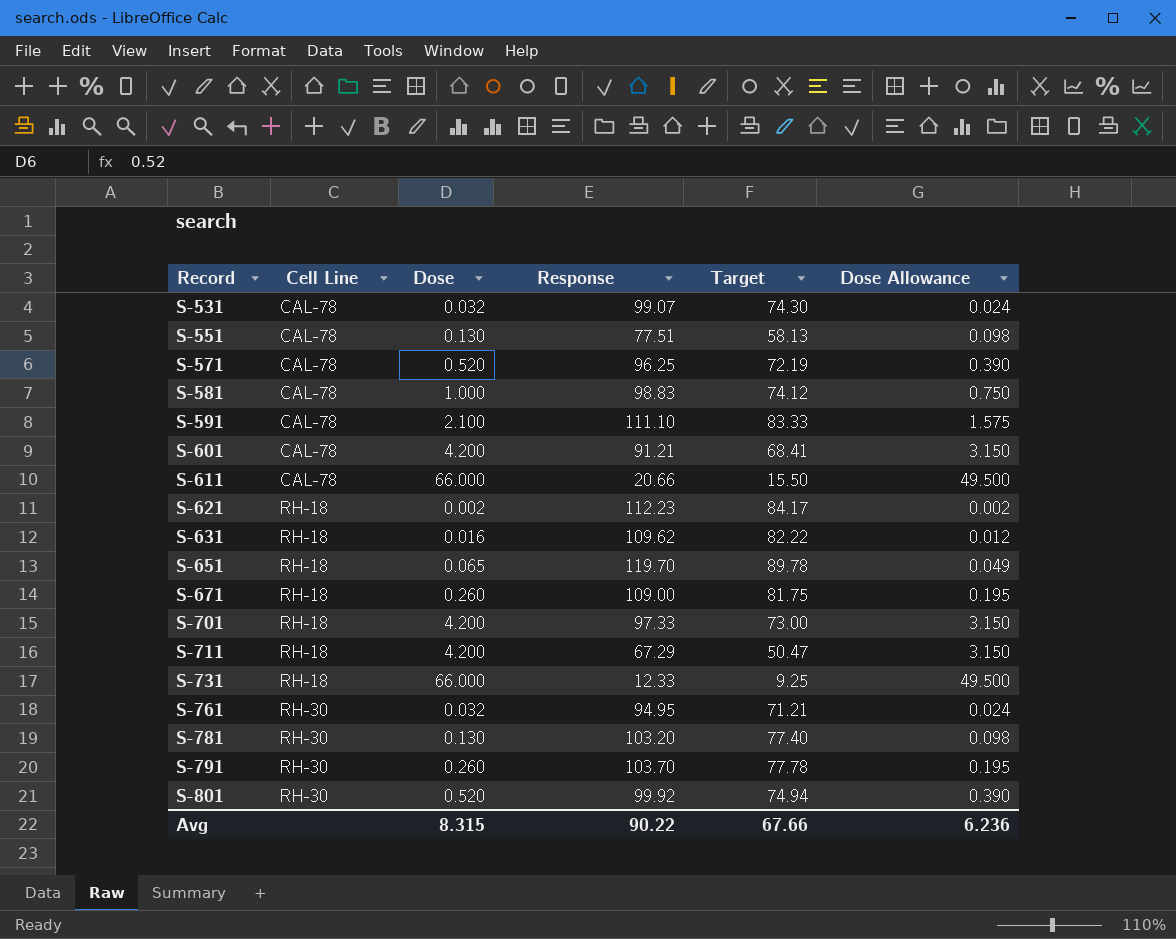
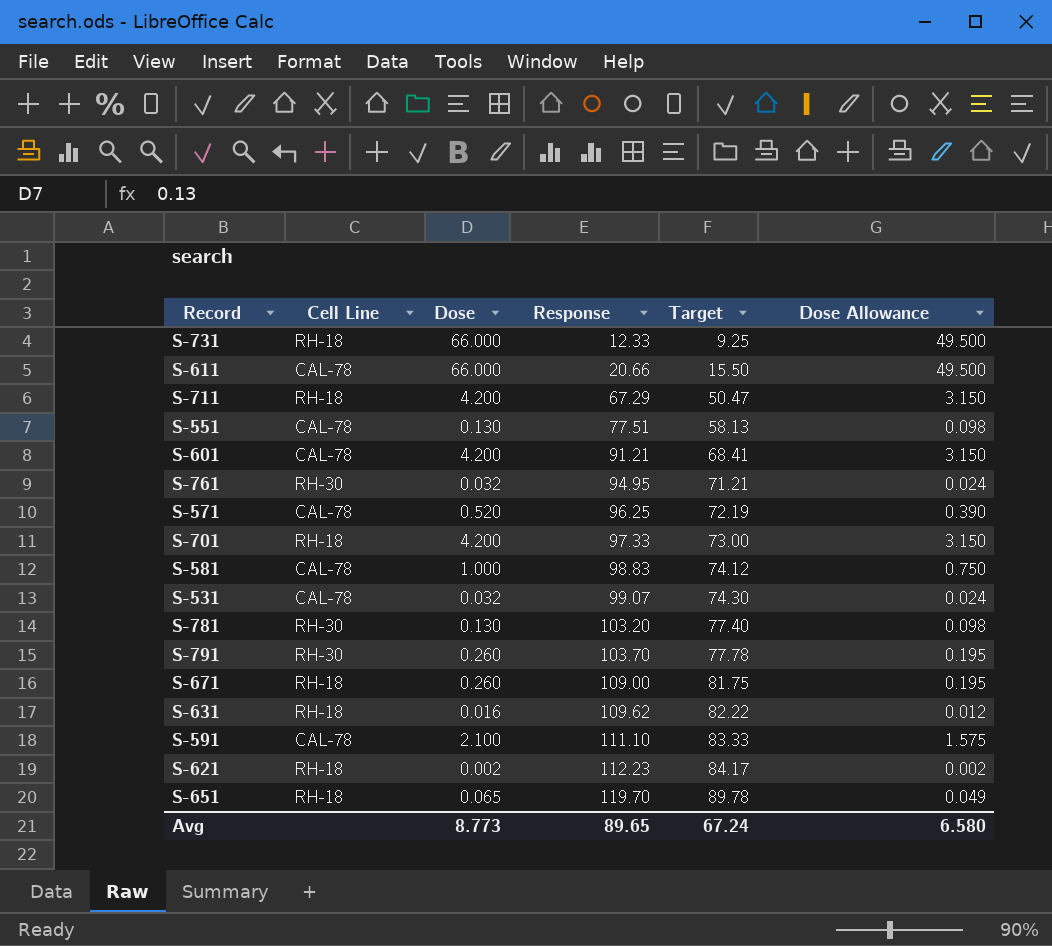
row order: Record ascending -> Response ascending
row S-801: RH-30 | 0.520 | 99.92 | 74.94 | 0.390 -> none
Avg | Dose: 8.315 -> 8.773
Avg | Response: 90.22 -> 89.65
Avg | Target: 67.66 -> 67.24
Avg | Dose Allowance: 6.236 -> 6.580

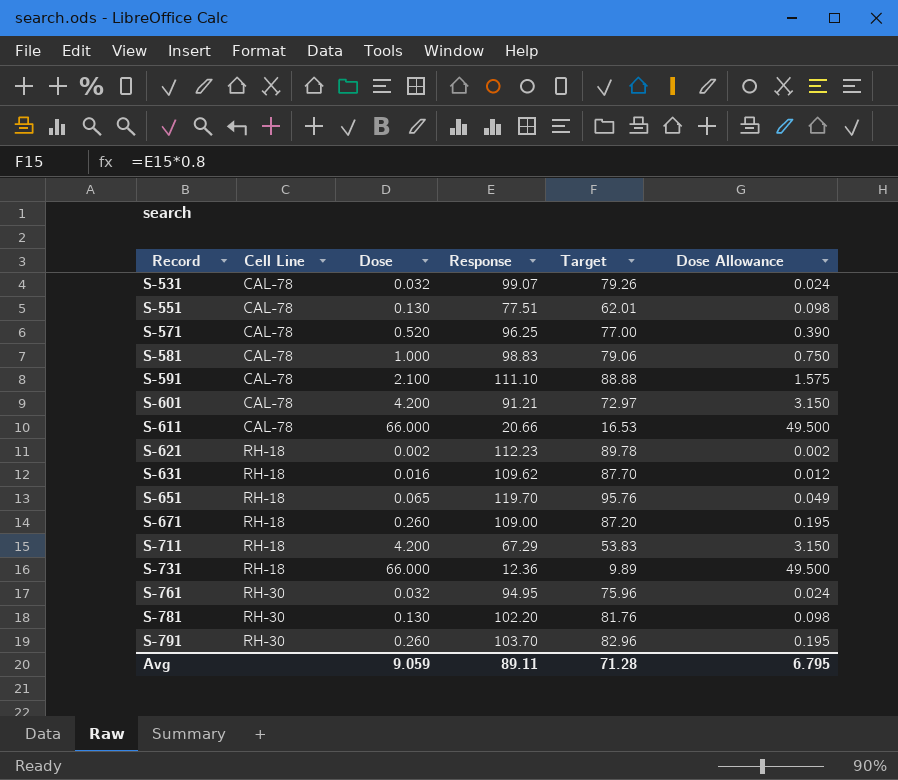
row order: Response ascending -> Record ascending
column Target | formula: [Response] * 0.75 -> [Response] * 0.8
row S-701: RH-18 | 4.200 | 97.33 | 73.00 | 3.150 -> none
S-731 | Response: 12.33 -> 12.36
S-781 | Response: 103.20 -> 102.20
Avg | Dose: 8.773 -> 9.059
Avg | Response: 89.65 -> 89.11
Avg | Target: 67.24 -> 71.28
Avg | Dose Allowance: 6.580 -> 6.795

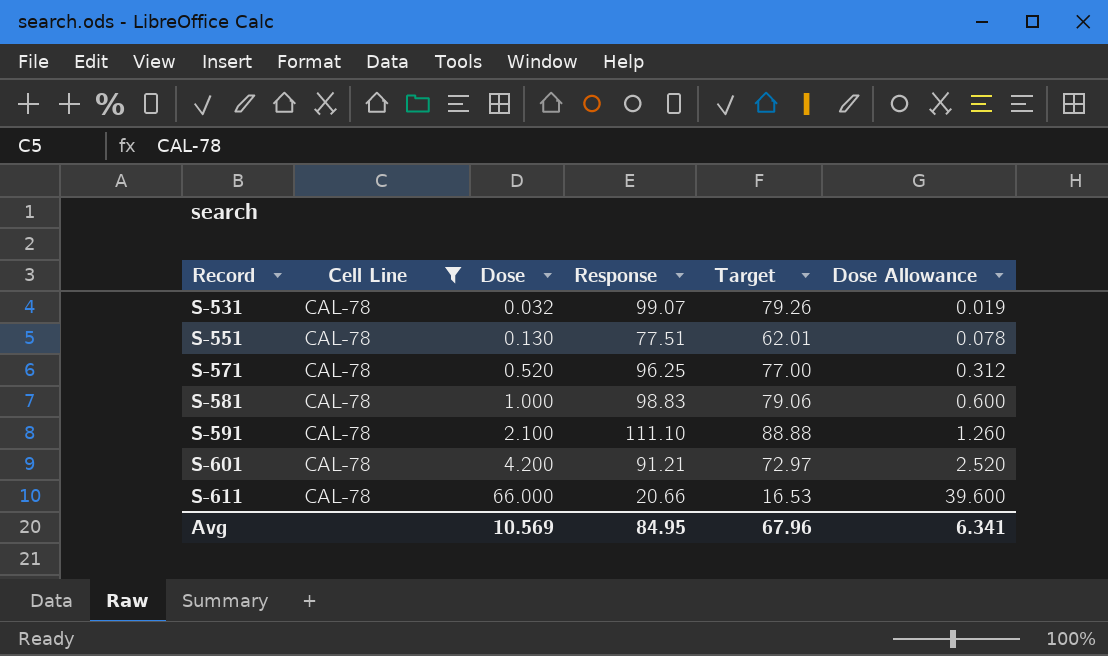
filter: none -> Cell Line = CAL-78
column Dose Allowance | formula: [Dose] * 0.75 -> [Dose] * 0.6
Avg | Dose: 9.059 -> 10.569
Avg | Response: 89.11 -> 84.95
Avg | Target: 71.28 -> 67.96
Avg | Dose Allowance: 6.795 -> 6.341

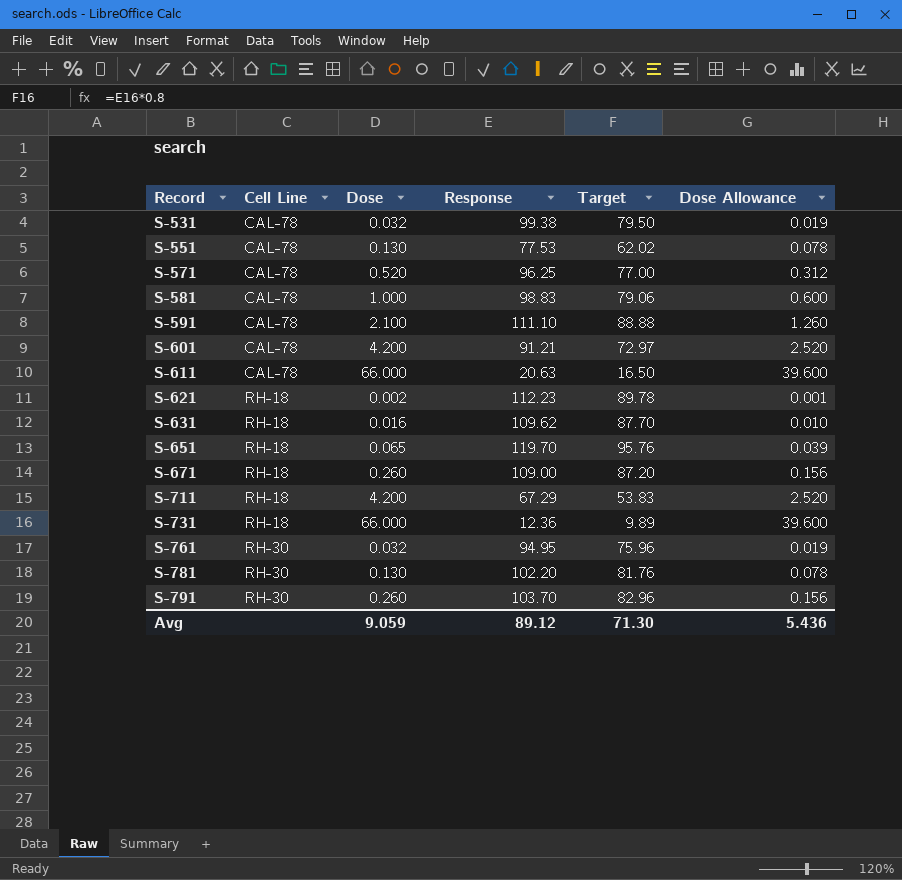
filter: Cell Line = CAL-78 -> none
S-531 | Response: 99.07 -> 99.38
S-531 | Target: 79.26 -> 79.50
S-551 | Response: 77.51 -> 77.53
S-551 | Target: 62.01 -> 62.02
S-611 | Response: 20.66 -> 20.63
S-611 | Target: 16.53 -> 16.50
Avg | Dose: 10.569 -> 9.059
Avg | Response: 84.95 -> 89.12
Avg | Target: 67.96 -> 71.30
Avg | Dose Allowance: 6.341 -> 5.436

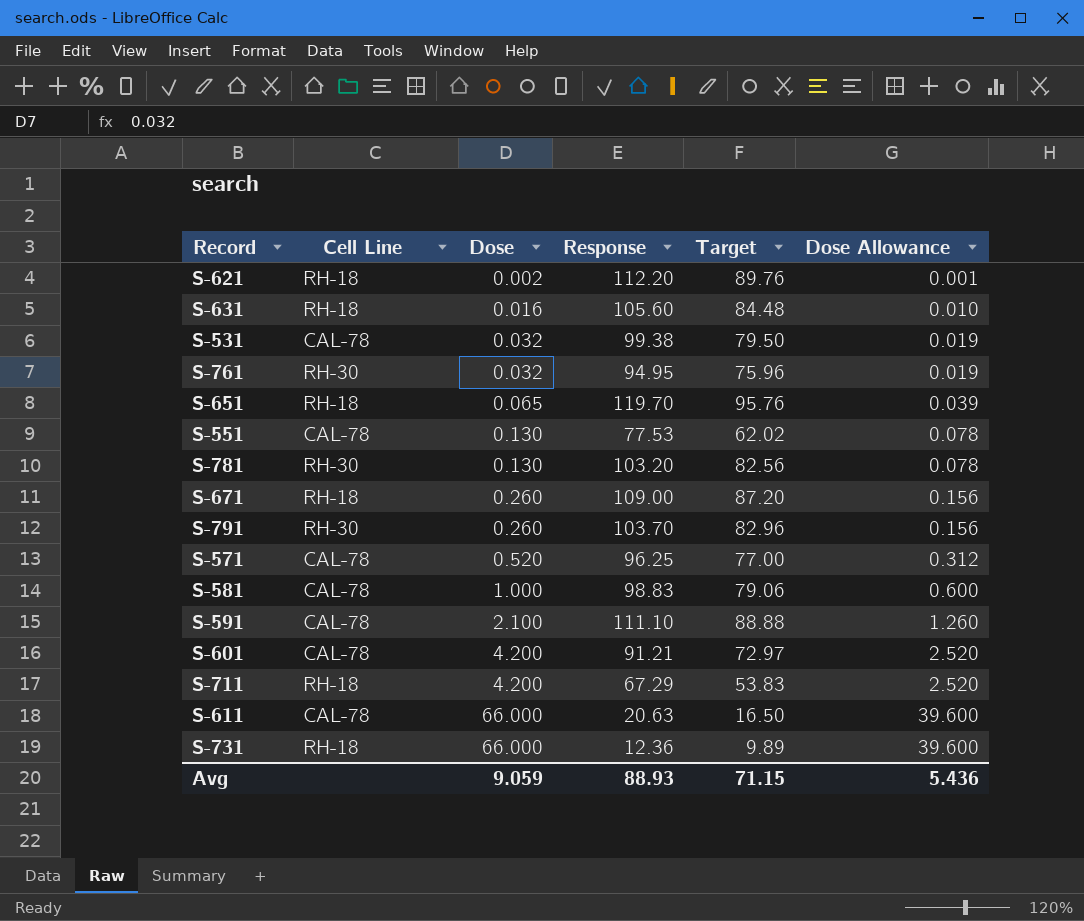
row order: Record ascending -> Dose ascending
S-621 | Response: 112.23 -> 112.20
S-621 | Target: 89.78 -> 89.76
S-631 | Response: 109.62 -> 105.60
S-631 | Target: 87.70 -> 84.48
S-781 | Response: 102.20 -> 103.20
S-781 | Target: 81.76 -> 82.56
Avg | Response: 89.12 -> 88.93
Avg | Target: 71.30 -> 71.15

